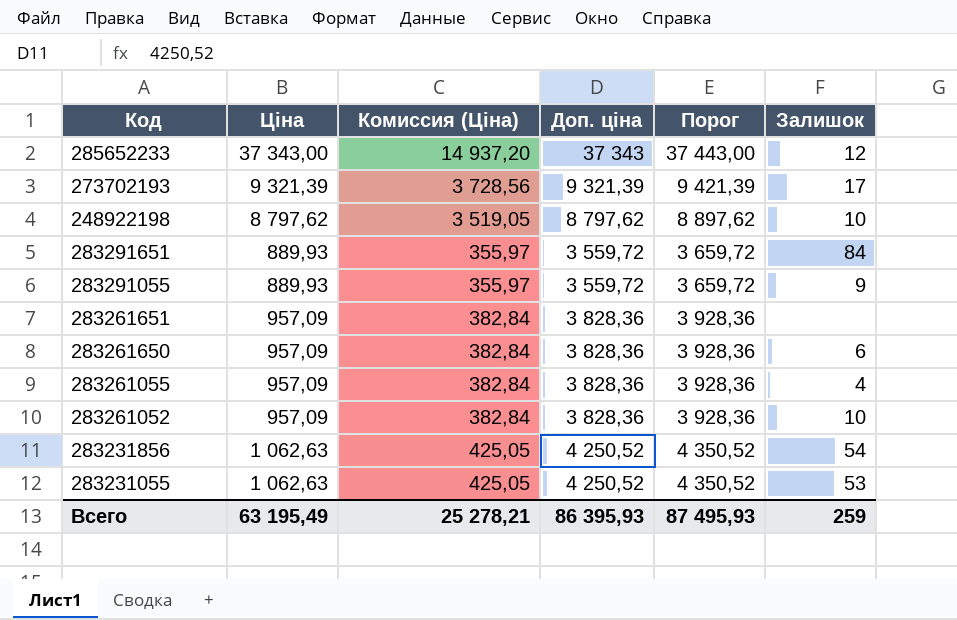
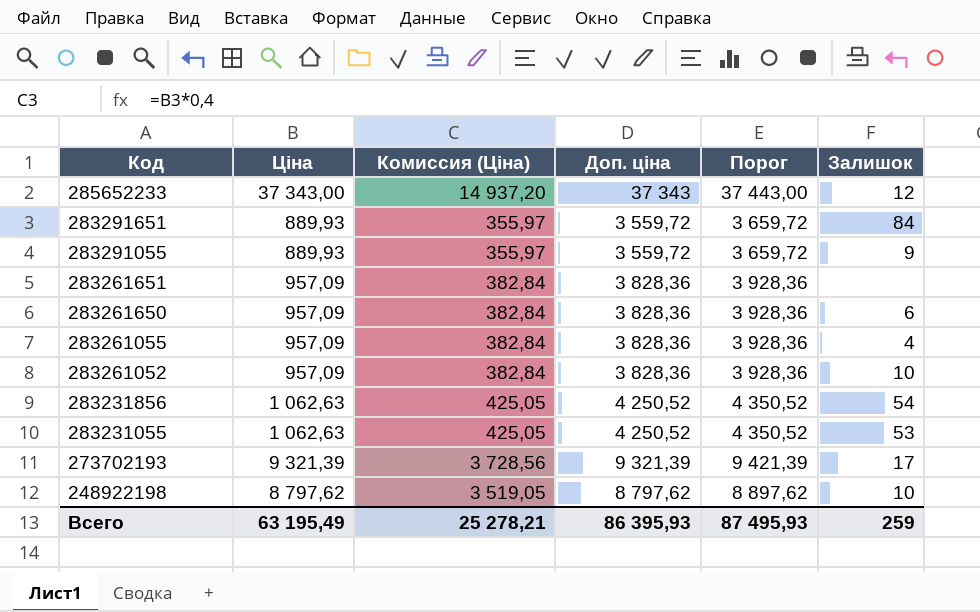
row order: none -> Код descending

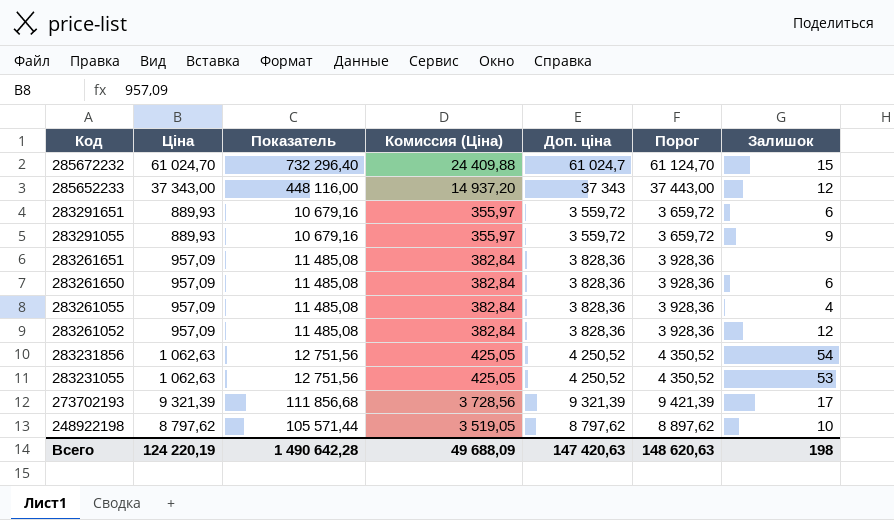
column Показатель | formula: none -> [Ціна] * 12
row 285672232: none -> 61 024,70 | 732 296,40 | 24 409,88 | 61 024,7 | 61 124,70 | 15
283291651 | Залишок: 84 -> 6
283261052 | Залишок: 10 -> 12
Всего | Ціна: 63 195,49 -> 124 220,19
Всего | Комиссия (Ціна): 25 278,21 -> 49 688,09
Всего | Доп. ціна: 86 395,93 -> 147 420,63
Всего | Порог: 87 495,93 -> 148 620,63
Всего | Залишок: 259 -> 198

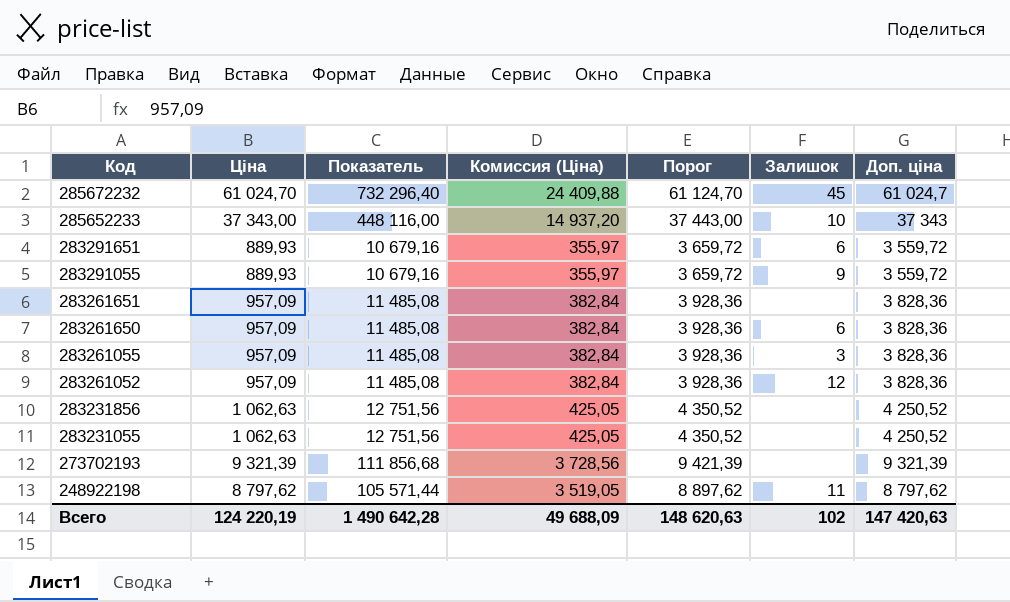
column Доп. ціна | position: 5 -> 7
285672232 | Залишок: 15 -> 45
285652233 | Залишок: 12 -> 10
283261055 | Залишок: 4 -> 3
283231856 | Залишок: 54 -> none
283231055 | Залишок: 53 -> none
273702193 | Залишок: 17 -> none
248922198 | Залишок: 10 -> 11
Всего | Залишок: 198 -> 102

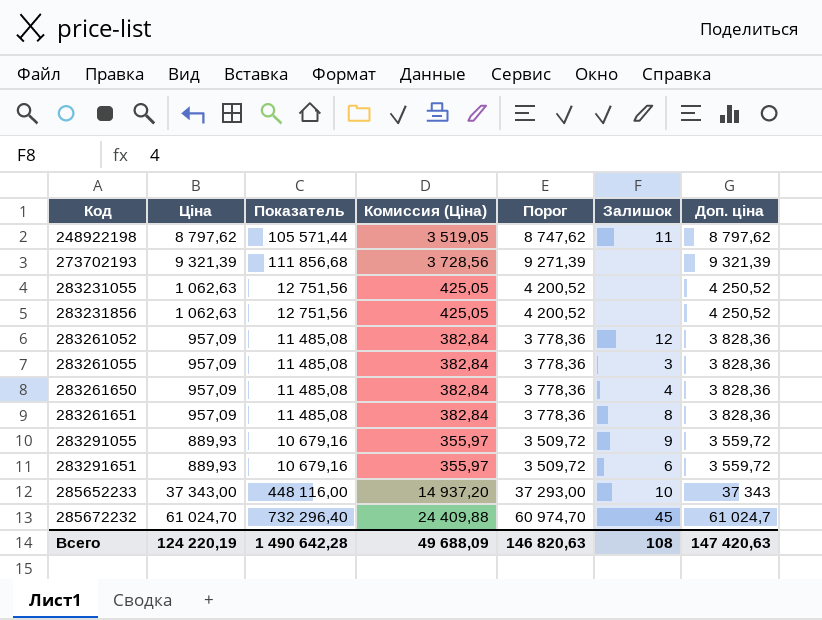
row order: Код descending -> Код ascending
column Порог | formula: [Доп. ціна] + 100 -> [Доп. ціна] - 50
283261650 | Залишок: 6 -> 4
283261651 | Залишок: none -> 8
Всего | Порог: 148 620,63 -> 146 820,63
Всего | Залишок: 102 -> 108

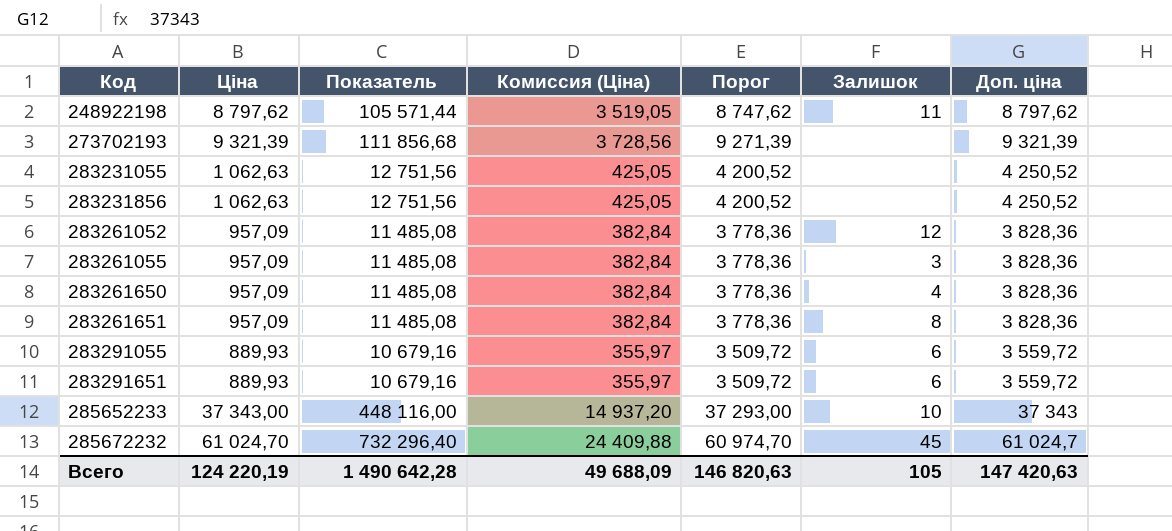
283291055 | Залишок: 9 -> 6
Всего | Залишок: 108 -> 105

